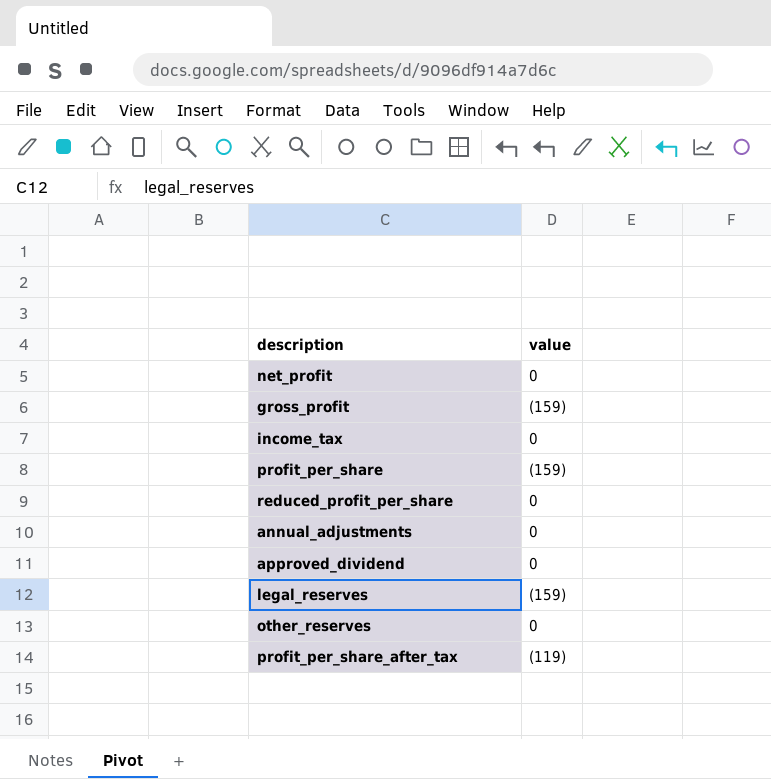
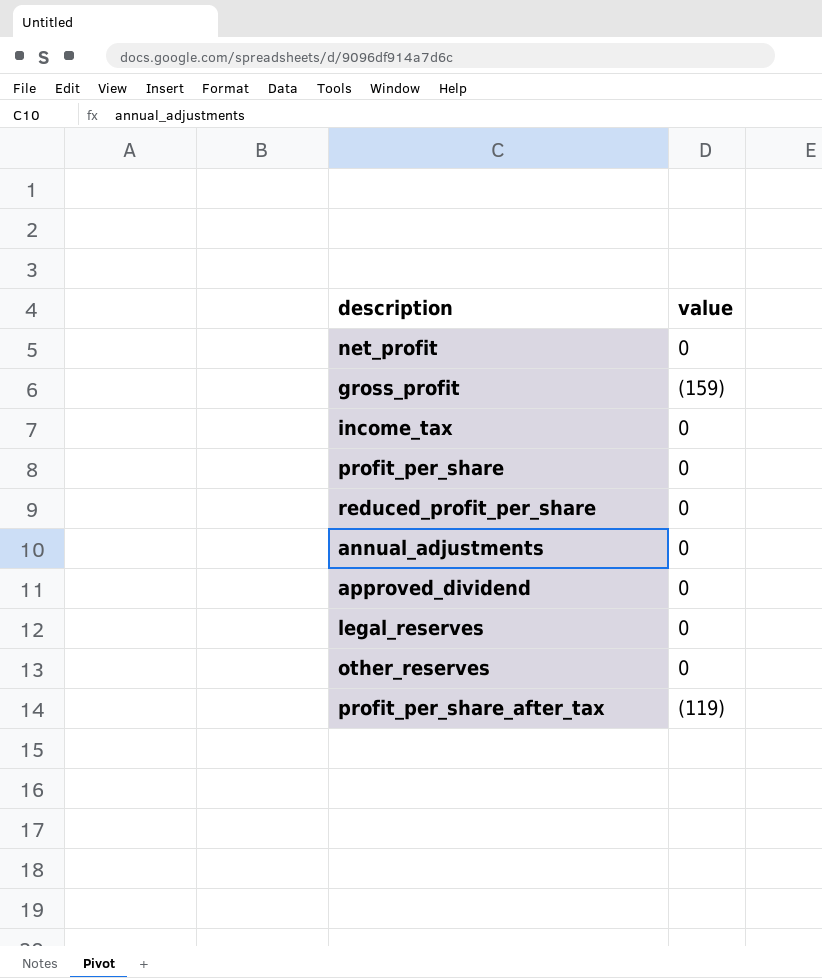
profit_per_share | value: (159) -> 0
legal_reserves | value: (159) -> 0

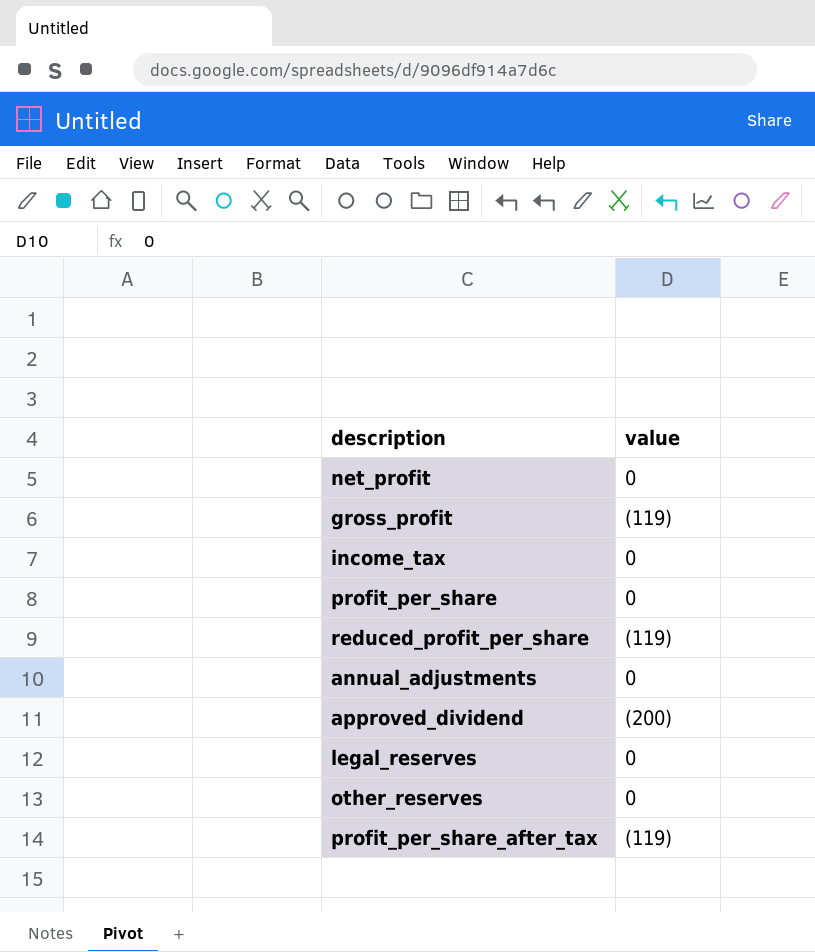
gross_profit | value: (159) -> (119)
reduced_profit_per_share | value: 0 -> (119)
approved_dividend | value: 0 -> (200)

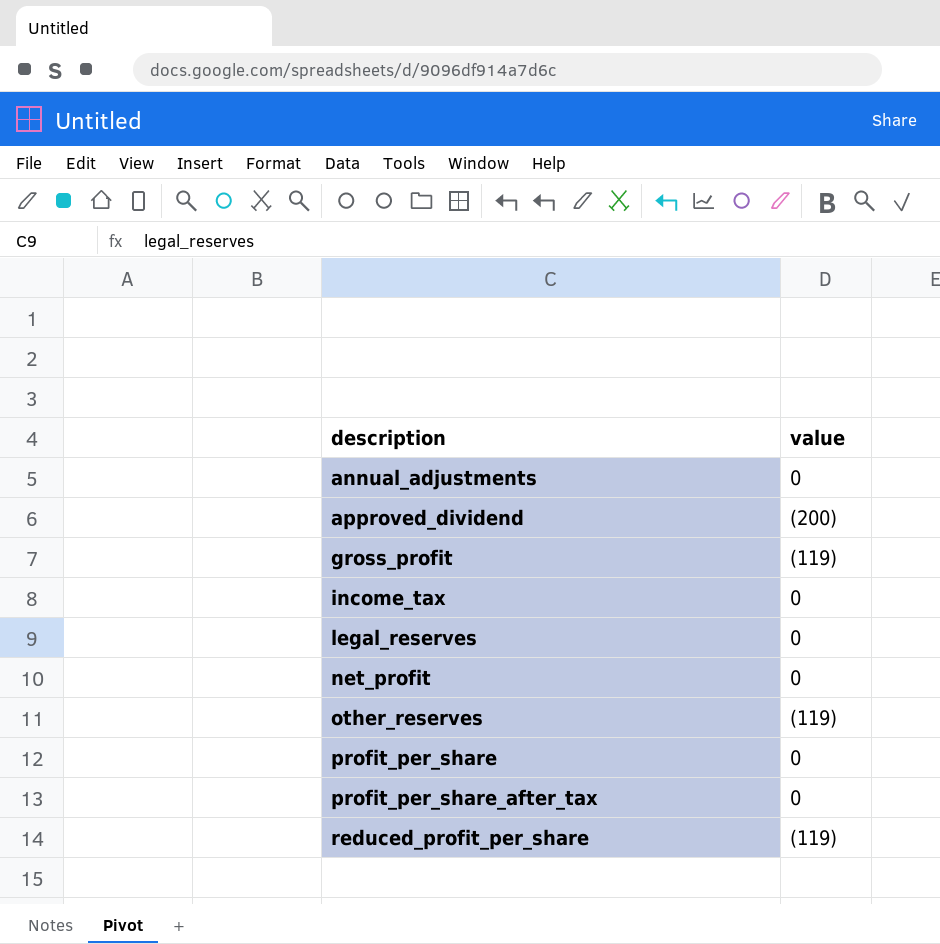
row order: none -> description ascending
other_reserves | value: 0 -> (119)
profit_per_share_after_tax | value: (119) -> 0

